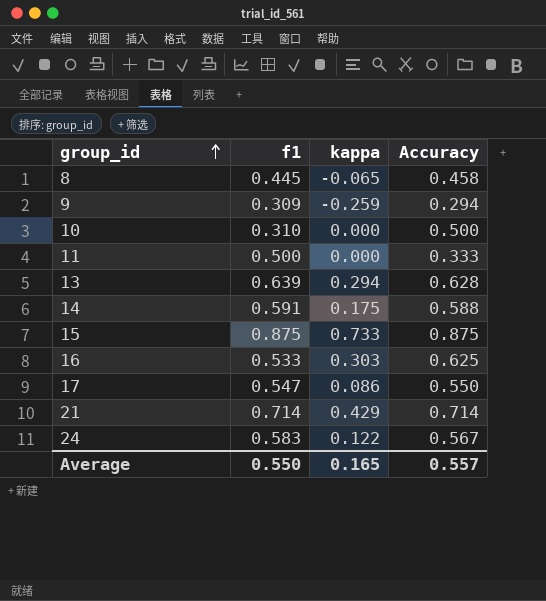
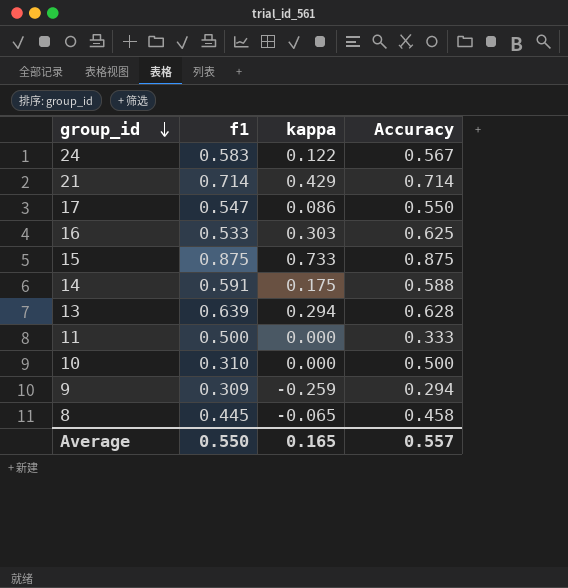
row order: group_id ascending -> group_id descending

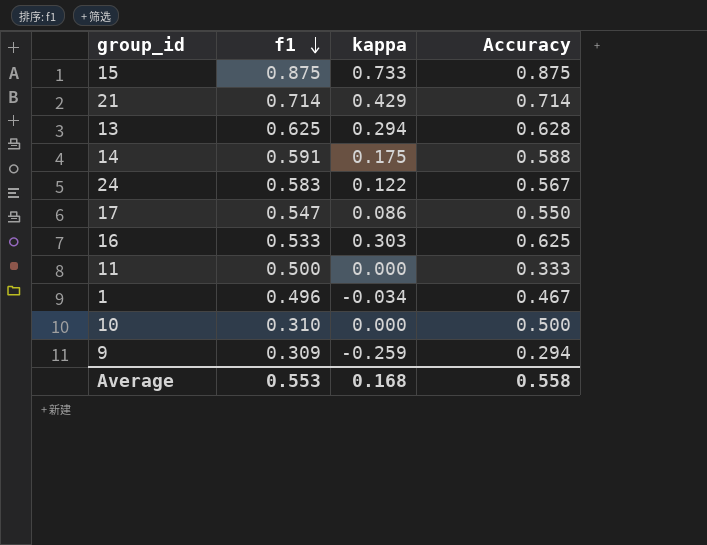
row order: group_id descending -> f1 descending
row 8: 0.445 | -0.065 | 0.458 -> none
13 | f1: 0.639 -> 0.625
row 1: none -> 0.496 | -0.034 | 0.467
Average | f1: 0.550 -> 0.553
Average | kappa: 0.165 -> 0.168
Average | Accuracy: 0.557 -> 0.558

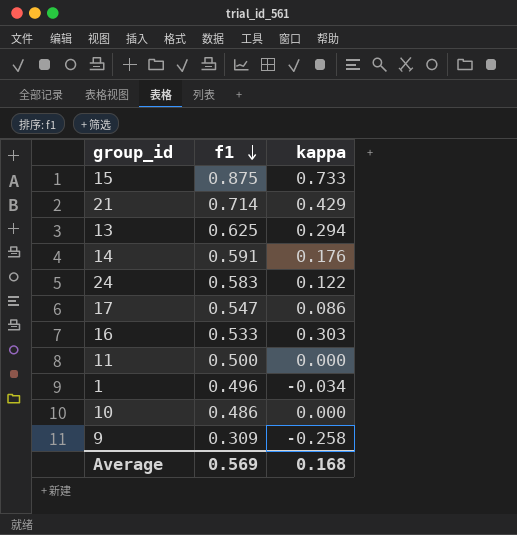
column Accuracy | position: 4 -> none
14 | kappa: 0.175 -> 0.176
10 | f1: 0.310 -> 0.486
9 | kappa: -0.259 -> -0.258
Average | f1: 0.553 -> 0.569

